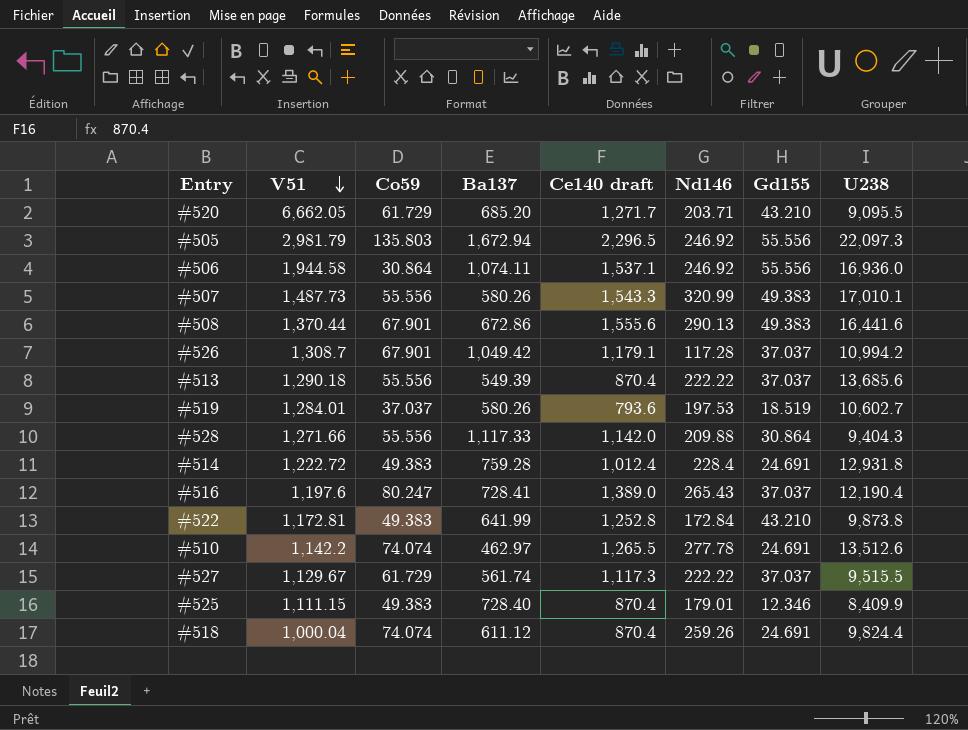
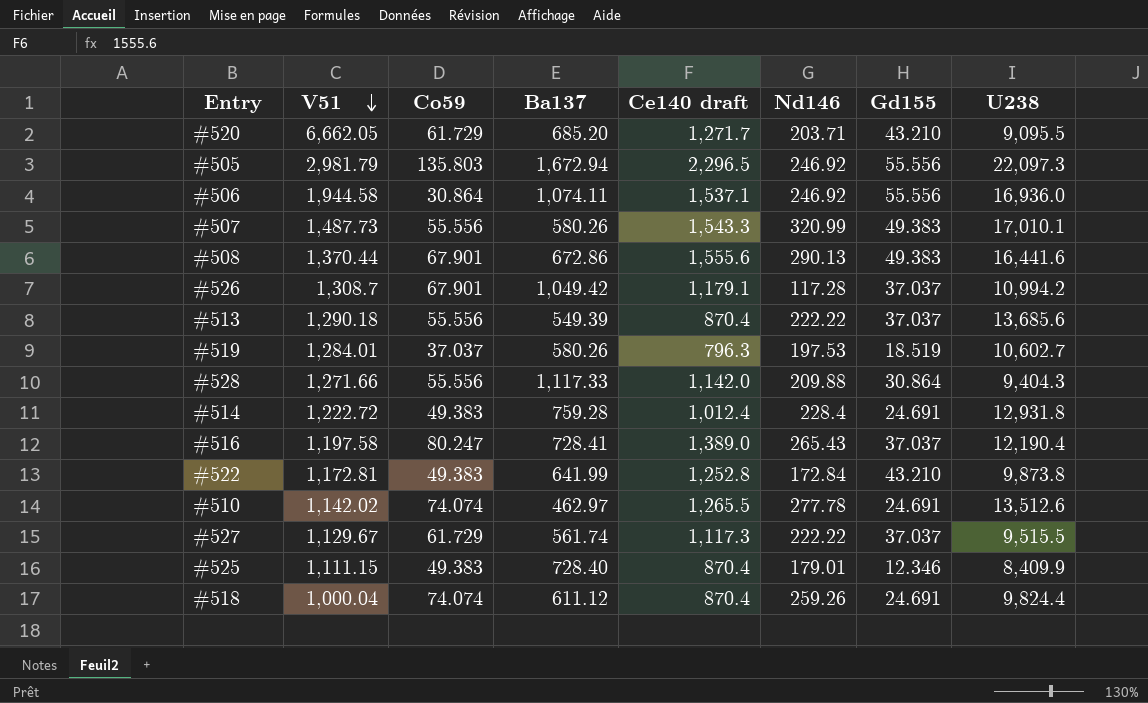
#519 | Ce140 draft: 793.6 -> 796.3
#516 | V51: 1,197.6 -> 1,197.58
#510 | V51: 1,142.2 -> 1,142.02

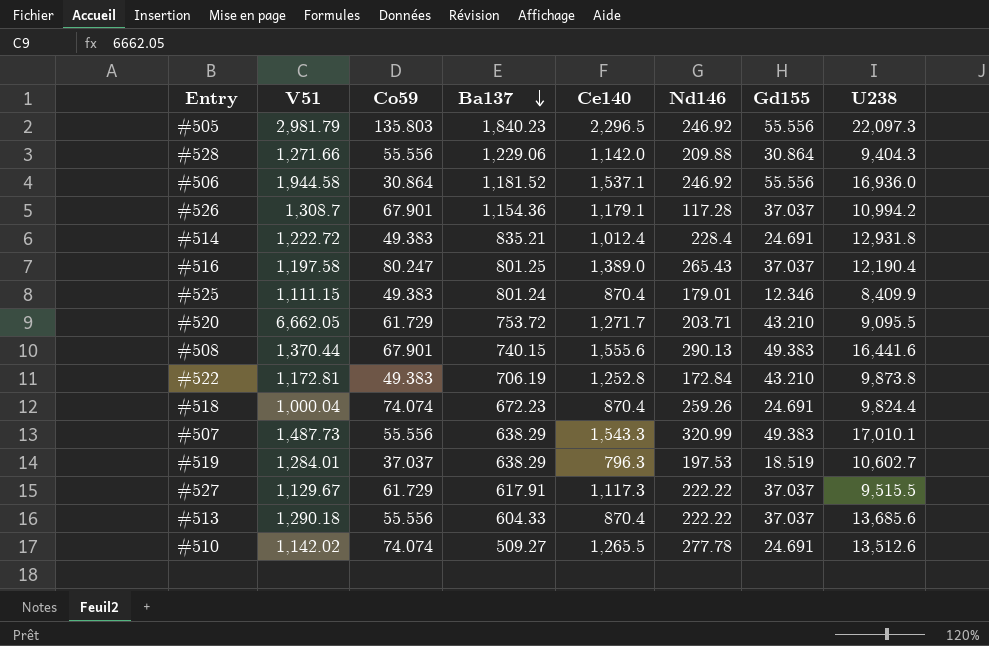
row order: V51 descending -> Ba137 descending
column name: Ce140 draft -> Ce140
#505 | Ba137: 1,672.94 -> 1,840.23
#528 | Ba137: 1,117.33 -> 1,229.06
#506 | Ba137: 1,074.11 -> 1,181.52
#526 | Ba137: 1,049.42 -> 1,154.36
#514 | Ba137: 759.28 -> 835.21
#516 | Ba137: 728.41 -> 801.25
#525 | Ba137: 728.40 -> 801.24
#520 | Ba137: 685.20 -> 753.72
#508 | Ba137: 672.86 -> 740.15
#522 | Ba137: 641.99 -> 706.19
#518 | Ba137: 611.12 -> 672.23
#507 | Ba137: 580.26 -> 638.29
#519 | Ba137: 580.26 -> 638.29
#527 | Ba137: 561.74 -> 617.91
#513 | Ba137: 549.39 -> 604.33
#510 | Ba137: 462.97 -> 509.27

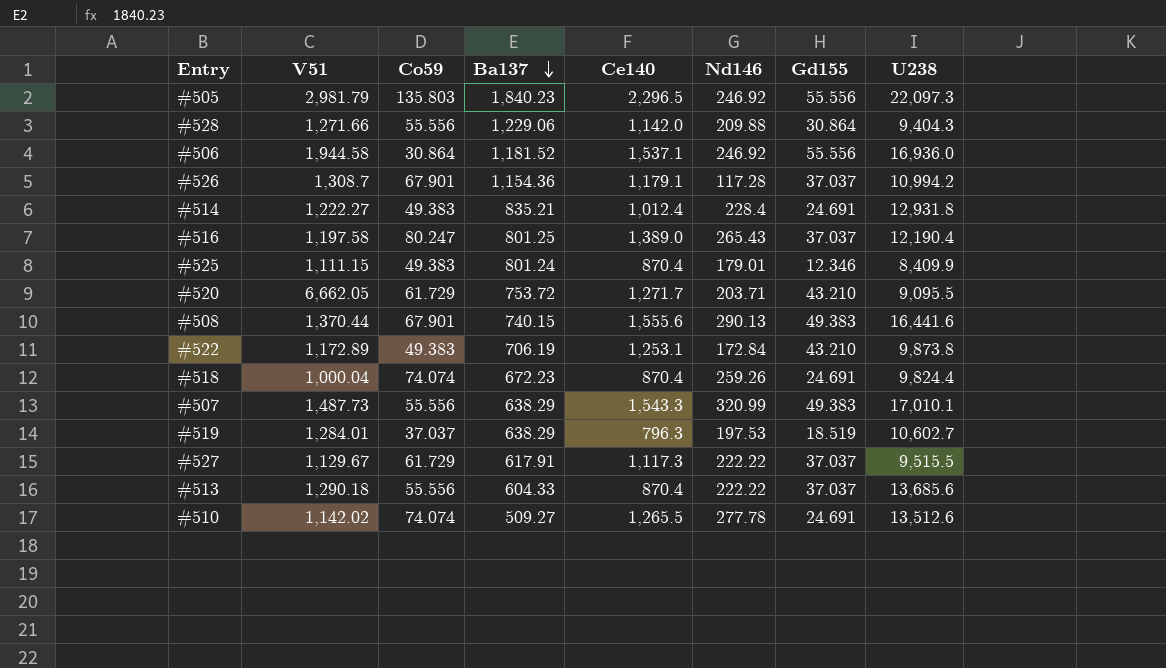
#514 | V51: 1,222.72 -> 1,222.27
#522 | V51: 1,172.81 -> 1,172.89
#522 | Ce140: 1,252.8 -> 1,253.1

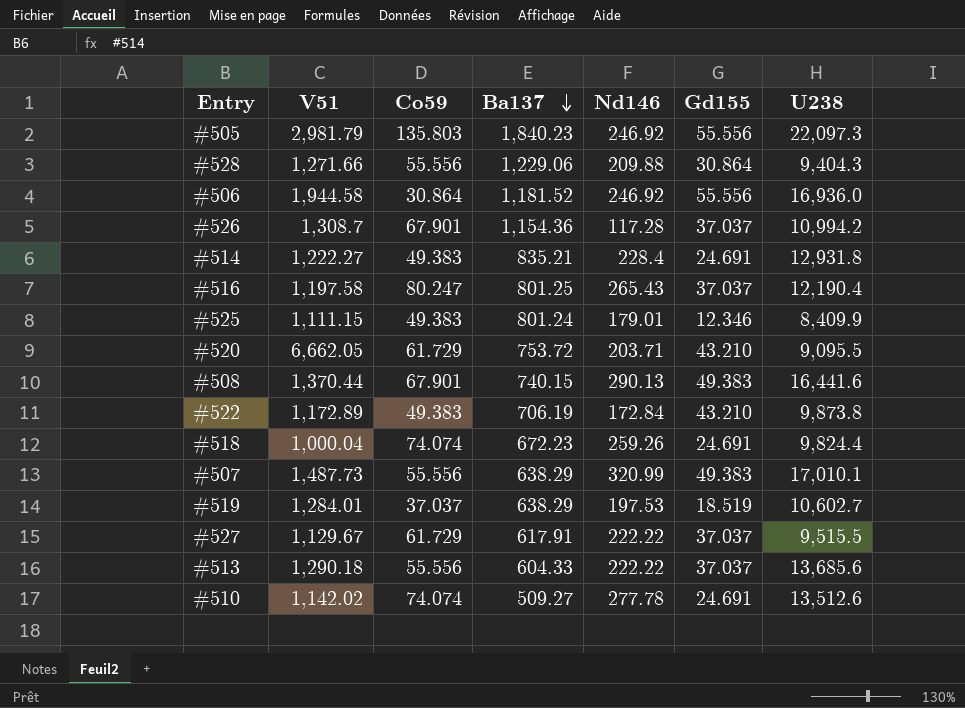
column Ce140 | position: 5 -> none

